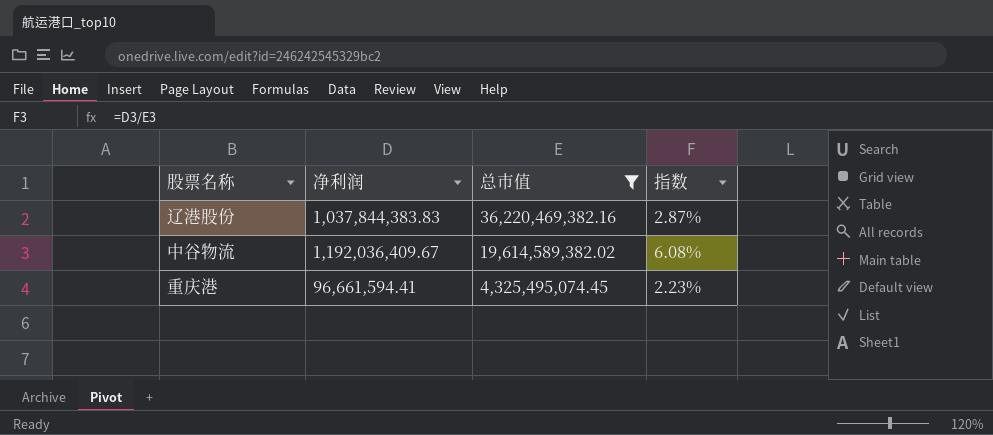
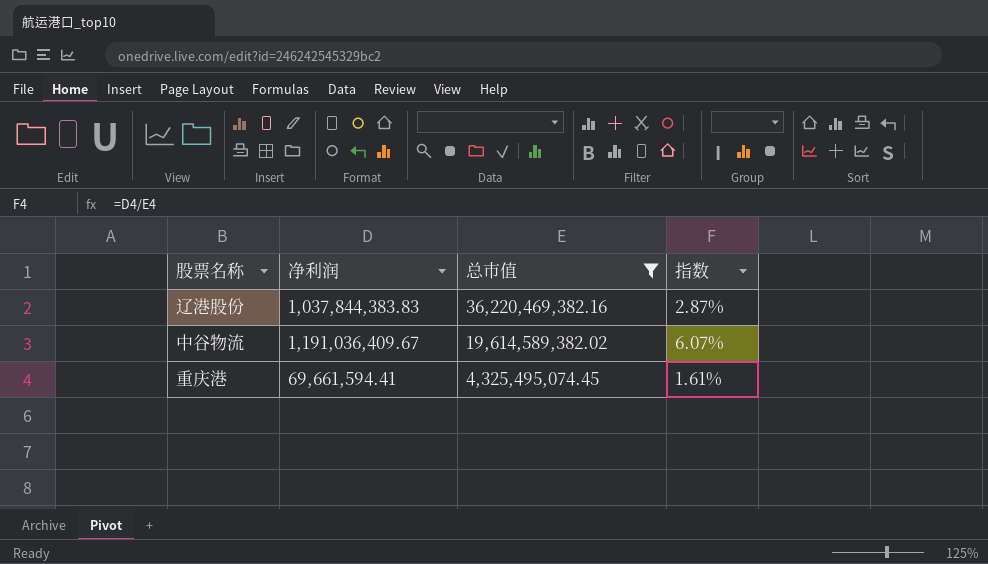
中谷物流 | 净利润: 1,192,036,409.67 -> 1,191,036,409.67
中谷物流 | 指数: 6.08% -> 6.07%
重庆港 | 净利润: 96,661,594.41 -> 69,661,594.41
重庆港 | 指数: 2.23% -> 1.61%

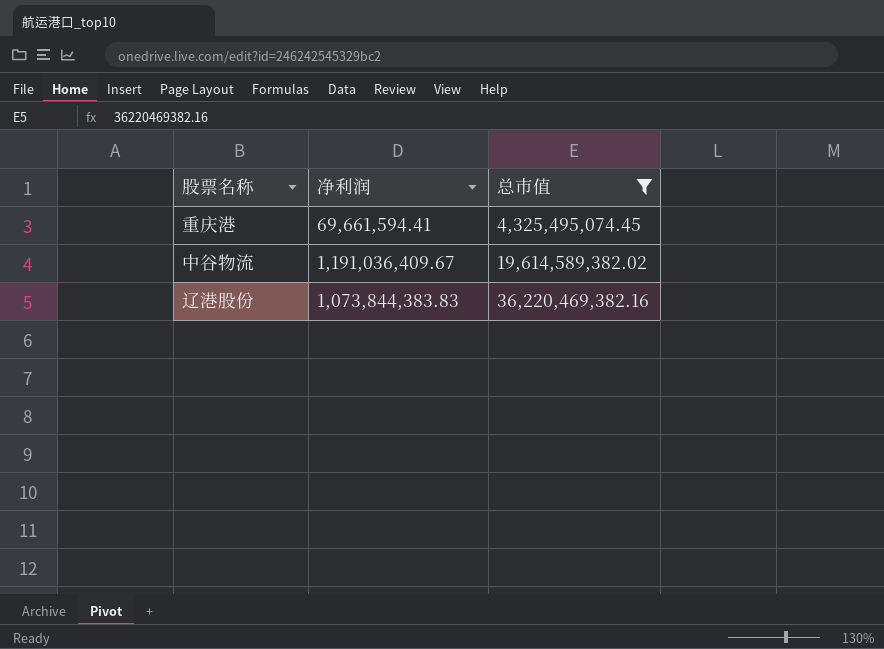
row order: 总市值 descending -> 总市值 ascending
column 指数 | formula: [净利润] / [总市值] -> none
辽港股份 | 净利润: 1,037,844,383.83 -> 1,073,844,383.83

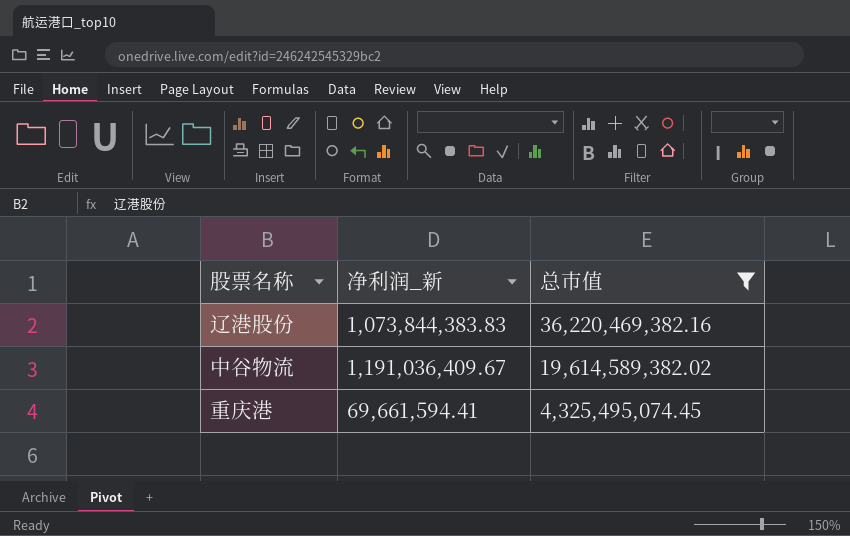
row order: 总市值 ascending -> 总市值 descending
column name: 净利润 -> 净利润_新

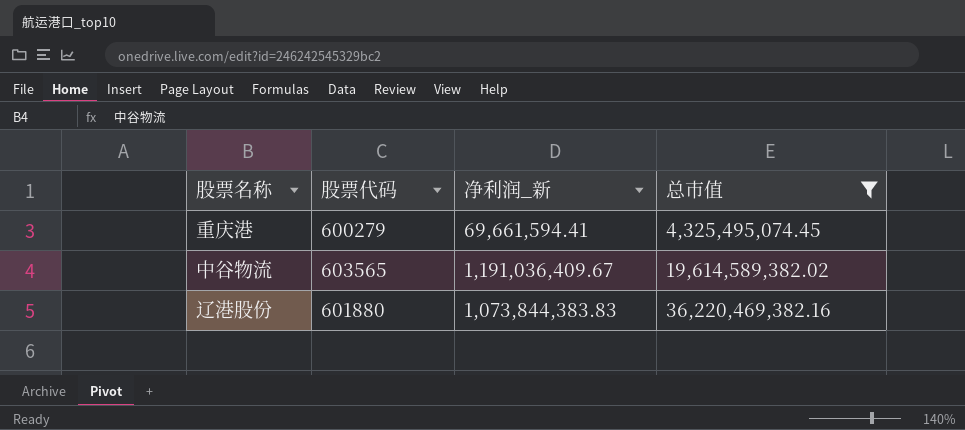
row order: 总市值 descending -> 总市值 ascending
column 股票代码 | position: none -> 2

